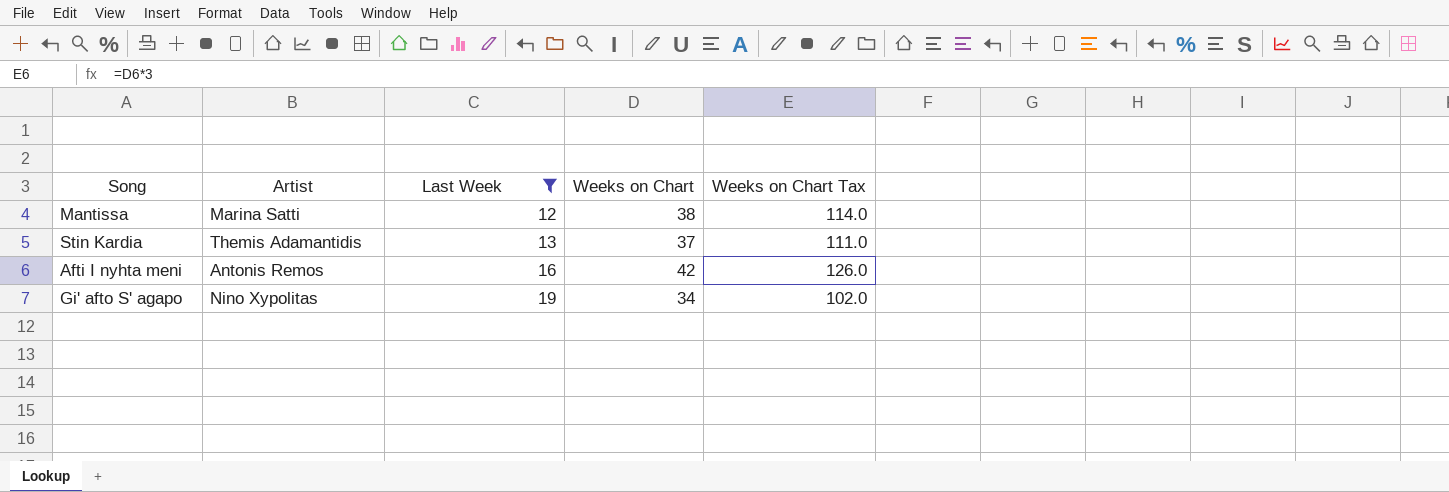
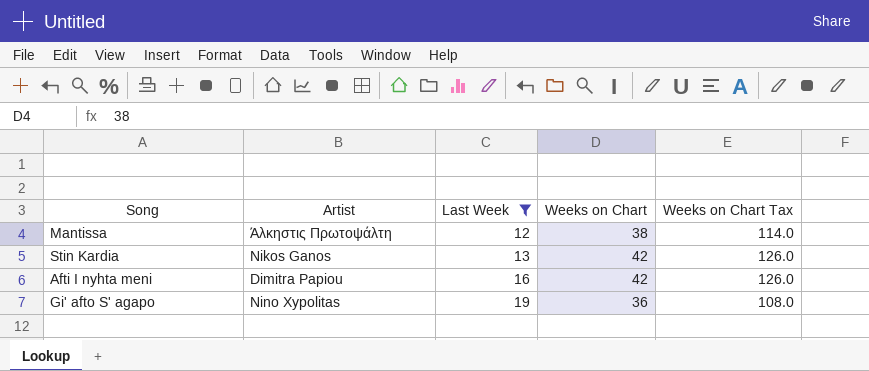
Mantissa | Artist: Marina Satti -> Άλκηστις Πρωτοψάλτη
Stin Kardia | Artist: Themis Adamantidis -> Nikos Ganos
Stin Kardia | Weeks on Chart: 37 -> 42
Stin Kardia | Weeks on Chart Tax: 111.0 -> 126.0
Afti I nyhta meni | Artist: Antonis Remos -> Dimitra Papiou
Gi' afto S' agapo | Weeks on Chart: 34 -> 36
Gi' afto S' agapo | Weeks on Chart Tax: 102.0 -> 108.0

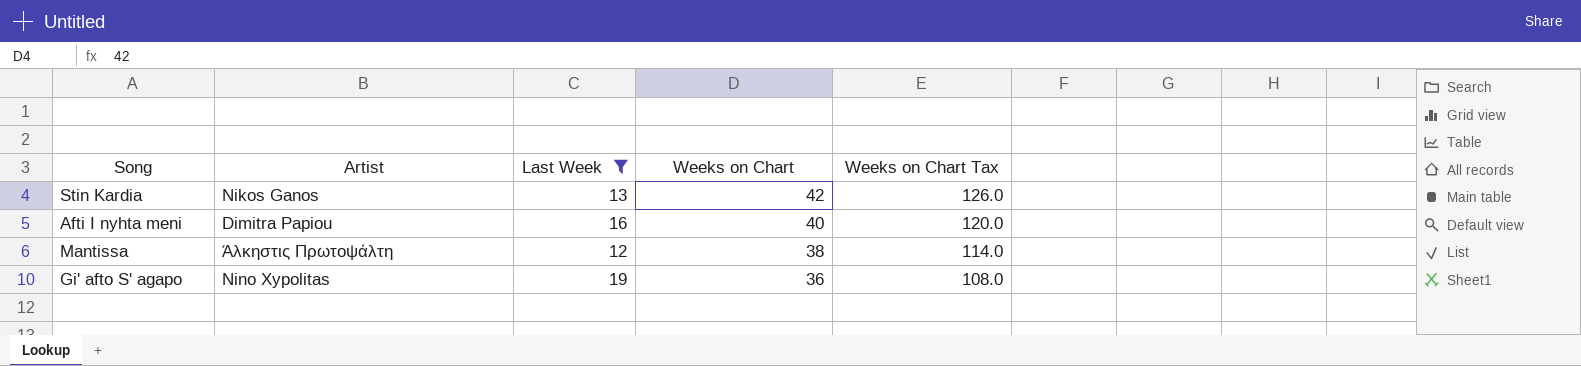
row order: Last Week ascending -> Weeks on Chart descending
Afti I nyhta meni | Weeks on Chart: 42 -> 40
Afti I nyhta meni | Weeks on Chart Tax: 126.0 -> 120.0

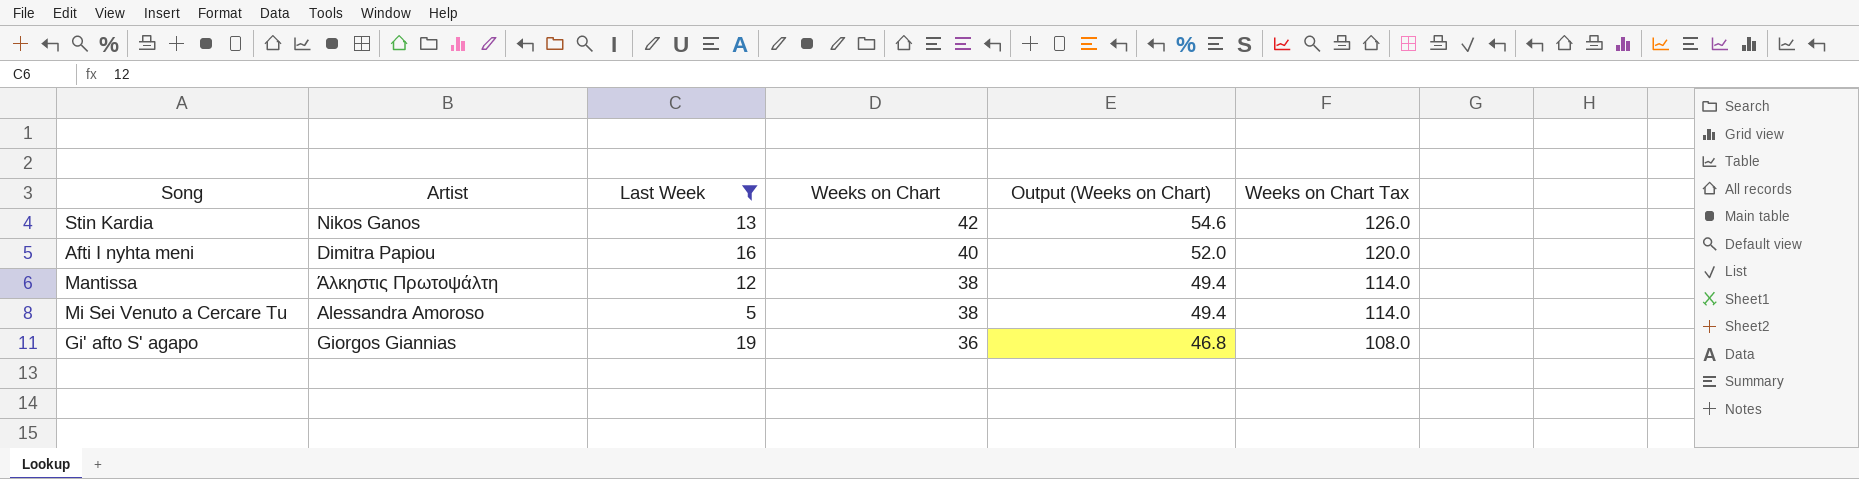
column Output (Weeks on Chart) | formula: none -> [Weeks on Chart] * 1.3
row Mi Sei Venuto a Cercare Tu: none -> Alessandra Amoroso | 5 | 38 | 49.4 | 114.0
Gi' afto S' agapo | Artist: Nino Xypolitas -> Giorgos Giannias

